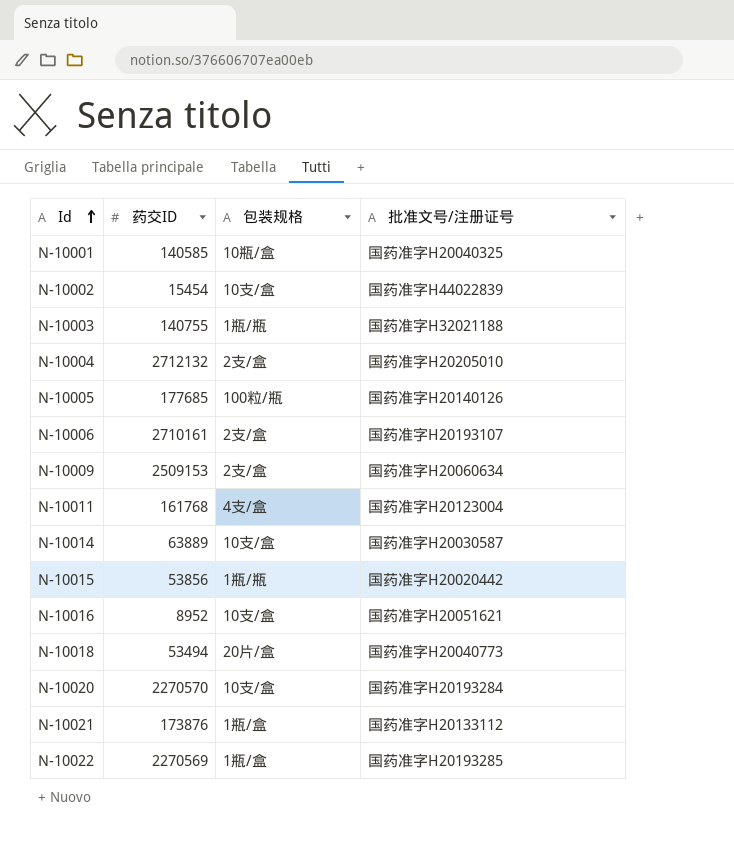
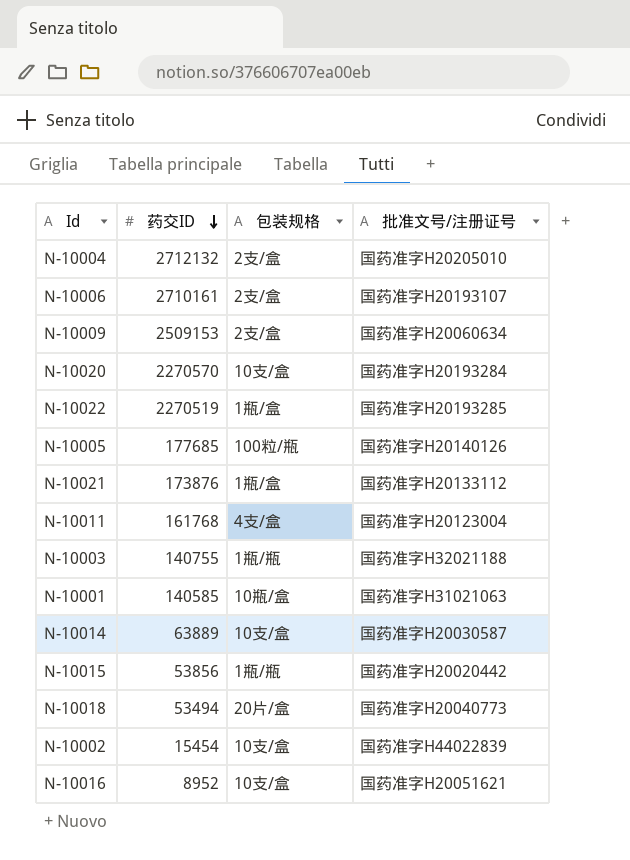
row order: Id ascending -> 药交ID descending
N-10022 | 药交ID: 2270569 -> 2270519
N-10001 | 批准文号/注册证号: 国药准字H20040325 -> 国药准字H31021063

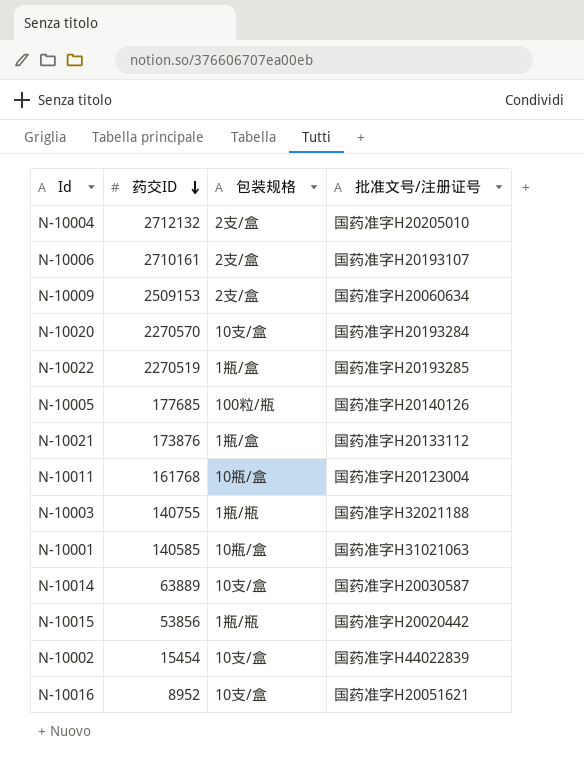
row N-10018: 53494 | 20片/盒 | 国药准字H20040773 -> none
N-10011 | 包装规格: 4支/盒 -> 10瓶/盒

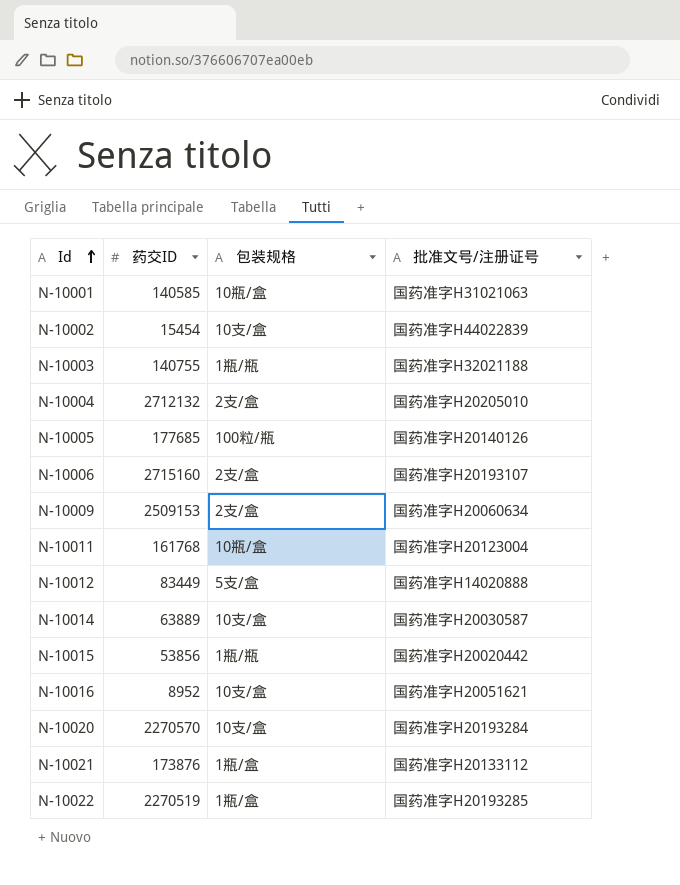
row order: 药交ID descending -> Id ascending
N-10006 | 药交ID: 2710161 -> 2715160
row N-10012: none -> 83449 | 5支/盒 | 国药准字H14020888

